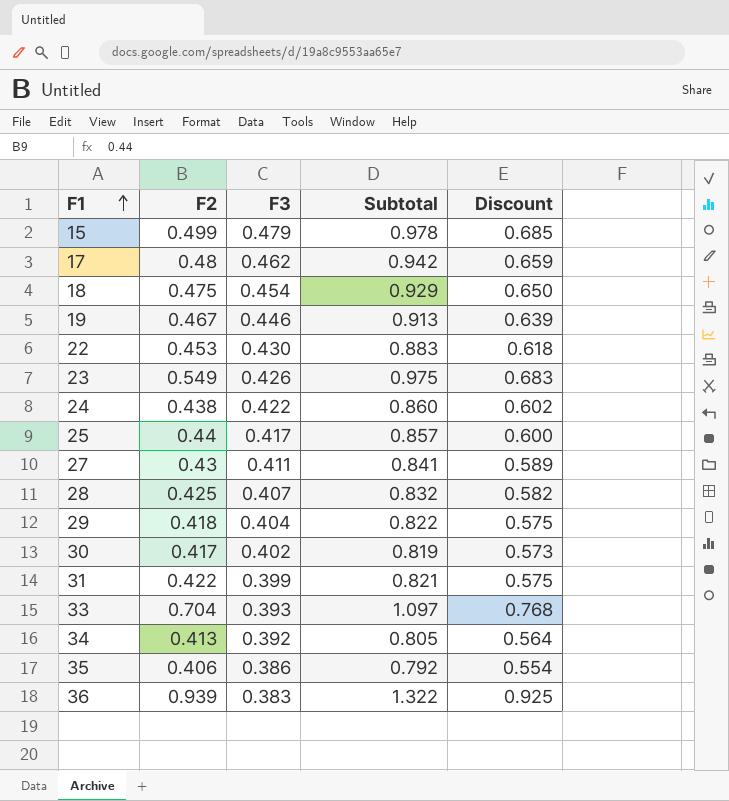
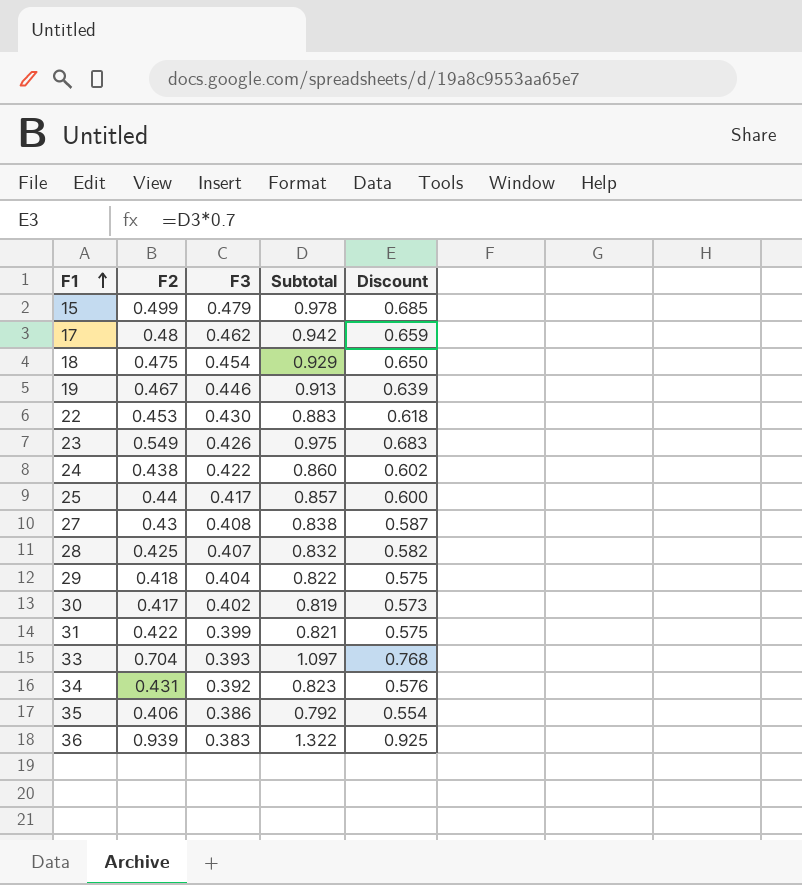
27 | F3: 0.411 -> 0.408
27 | Subtotal: 0.841 -> 0.838
27 | Discount: 0.589 -> 0.587
34 | F2: 0.413 -> 0.431
34 | Subtotal: 0.805 -> 0.823
34 | Discount: 0.564 -> 0.576

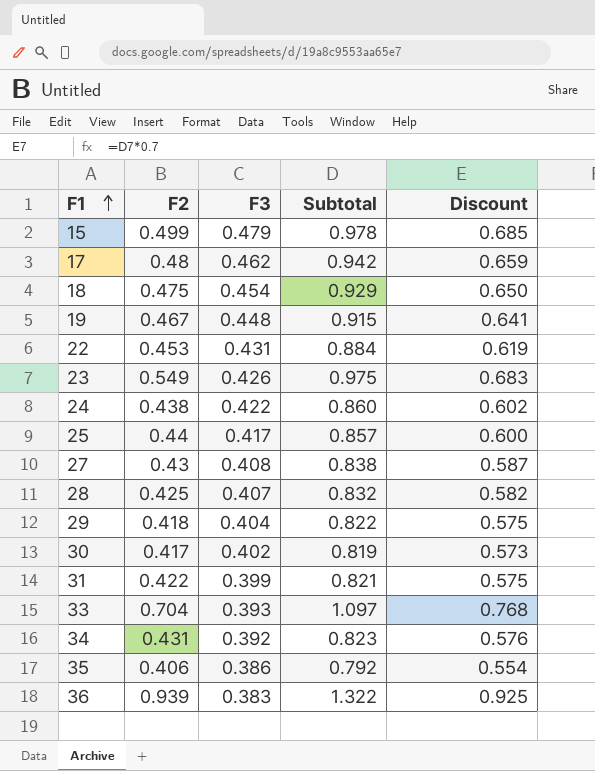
19 | F3: 0.446 -> 0.448
19 | Subtotal: 0.913 -> 0.915
19 | Discount: 0.639 -> 0.641
22 | F3: 0.430 -> 0.431
22 | Subtotal: 0.883 -> 0.884
22 | Discount: 0.618 -> 0.619

